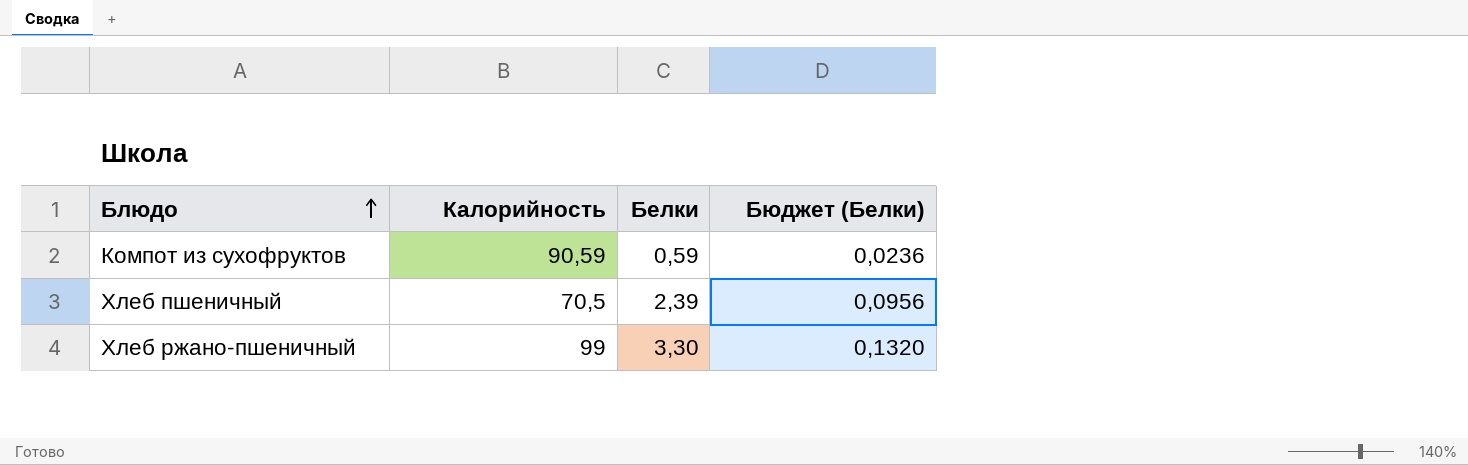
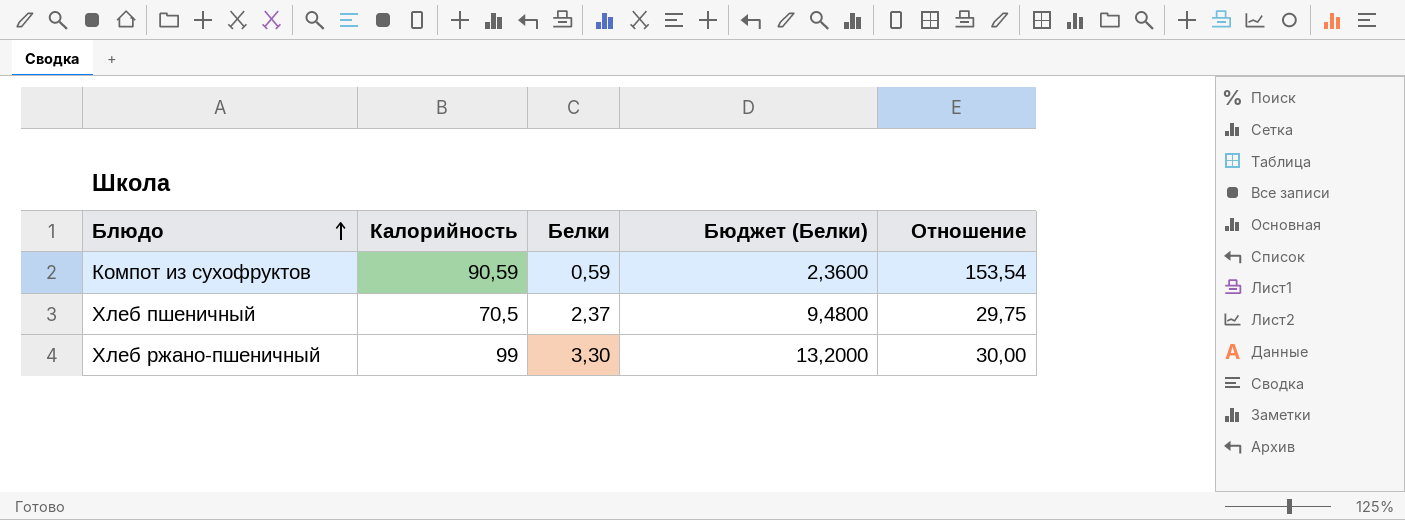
column Бюджет (Белки) | formula: [Белки] * 0,04 -> [Белки] * 4
column Отношение | formula: none -> [Калорийность] / [Белки]
Хлеб пшеничный | Белки: 2,39 -> 2,37

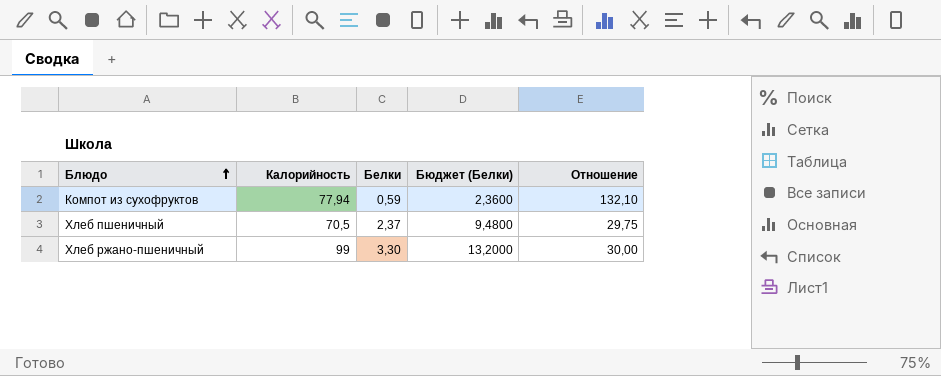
Компот из сухофруктов | Калорийность: 90,59 -> 77,94
Компот из сухофруктов | Отношение: 153,54 -> 132,10

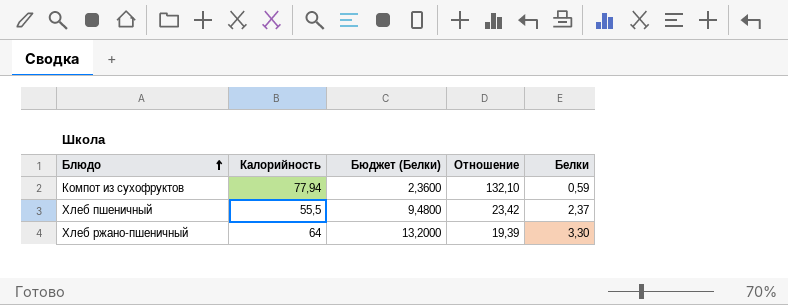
column Белки | position: 3 -> 5
Хлеб пшеничный | Калорийность: 70,5 -> 55,5
Хлеб пшеничный | Отношение: 29,75 -> 23,42
Хлеб ржано-пшеничный | Калорийность: 99 -> 64
Хлеб ржано-пшеничный | Отношение: 30,00 -> 19,39

